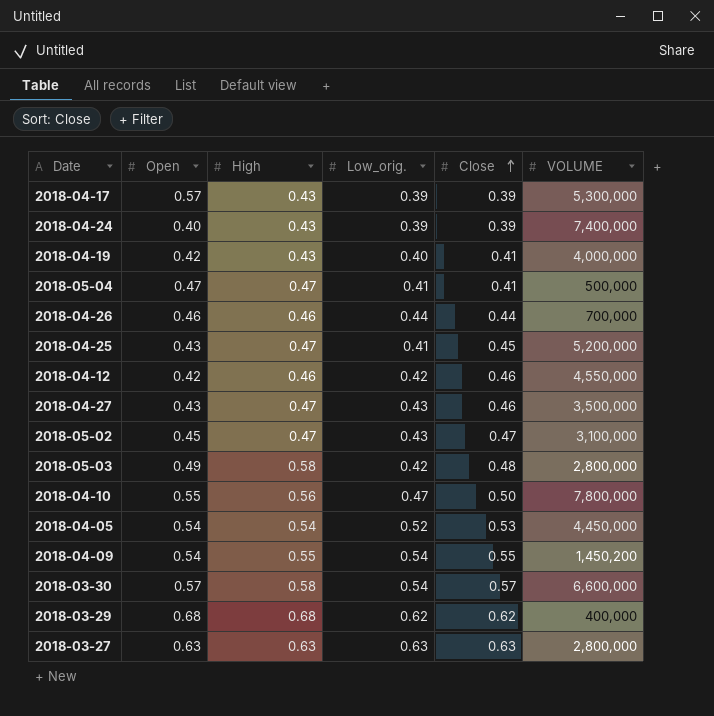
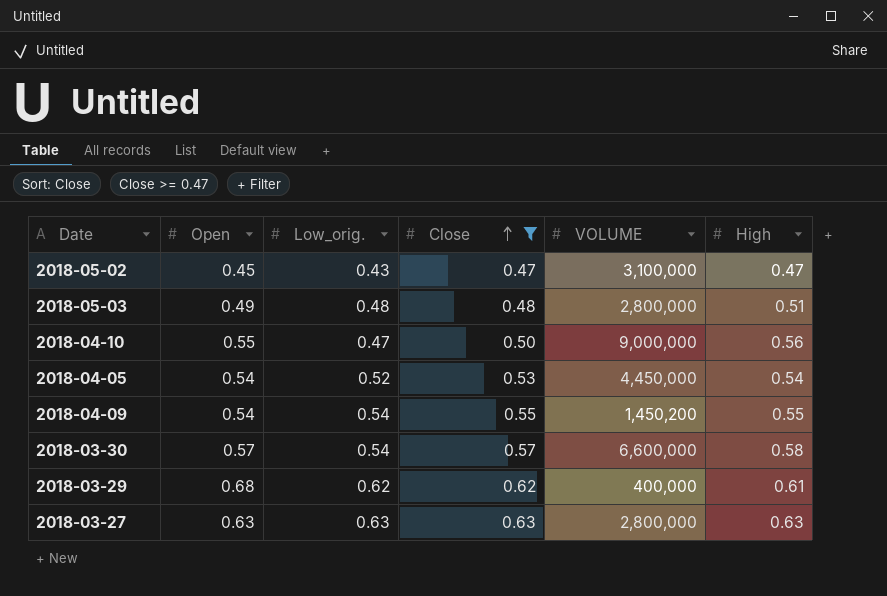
filter: none -> Close >= 0.47
column High | position: 3 -> 6
2018-05-03 | Low_orig.: 0.42 -> 0.48
2018-05-03 | High: 0.58 -> 0.51
2018-04-10 | VOLUME: 7,800,000 -> 9,000,000
2018-03-29 | High: 0.68 -> 0.61

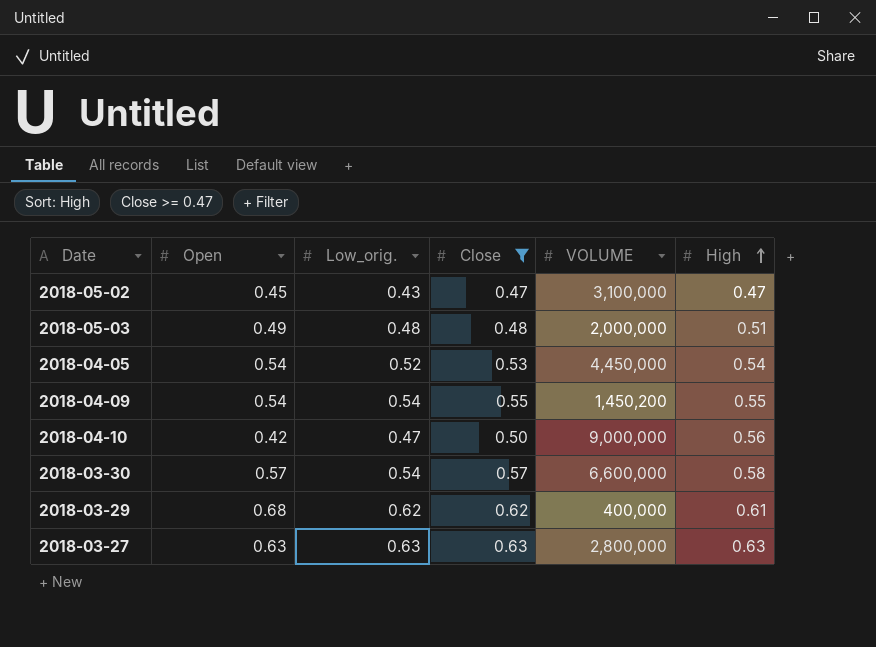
row order: Close ascending -> High ascending
2018-05-03 | VOLUME: 2,800,000 -> 2,000,000
2018-04-10 | Open: 0.55 -> 0.42

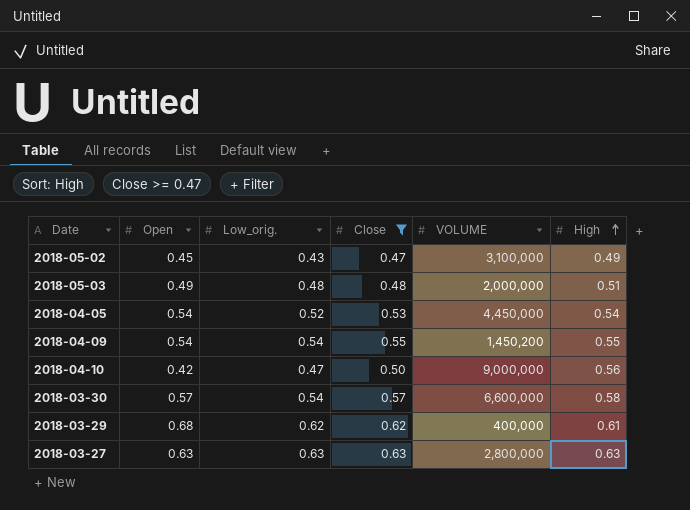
2018-05-02 | High: 0.47 -> 0.49

